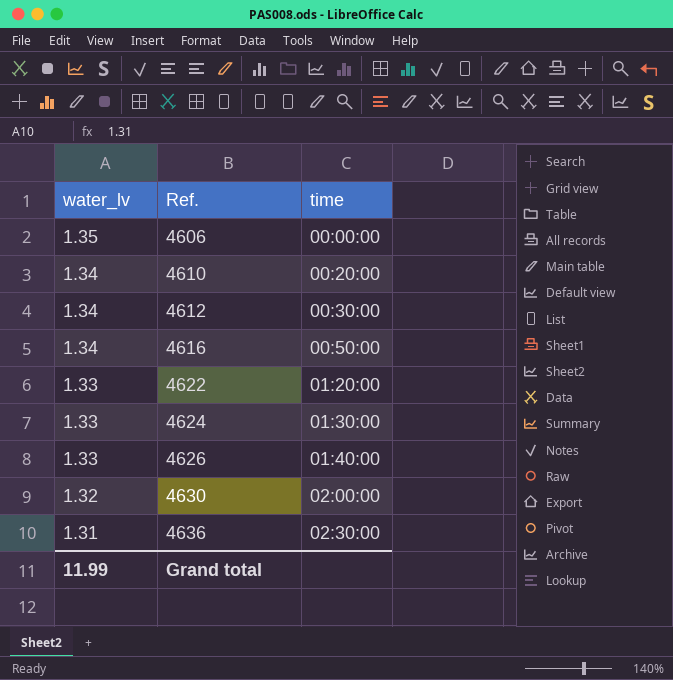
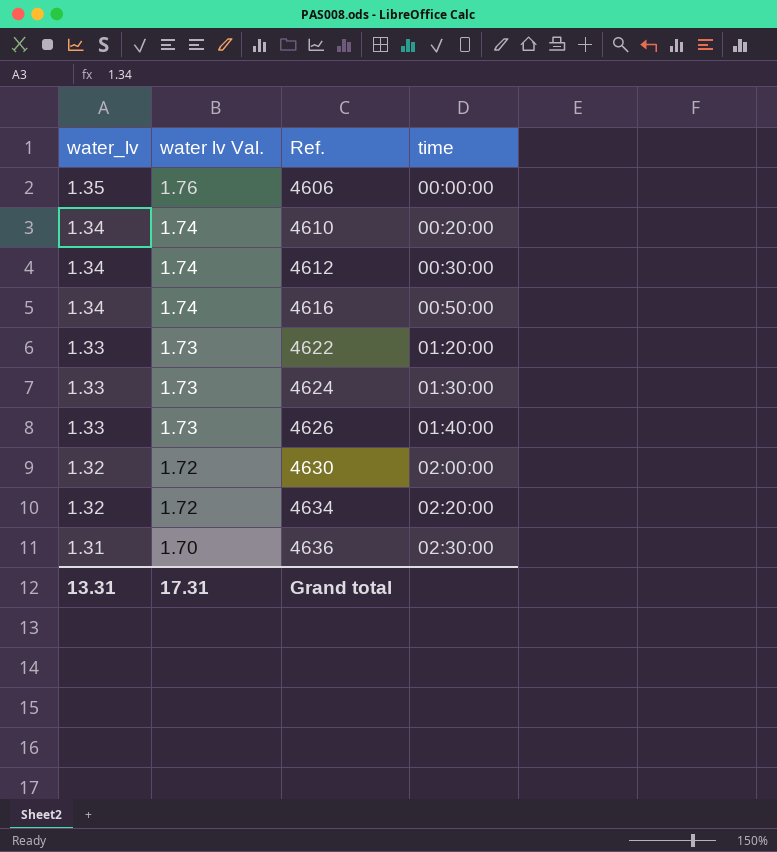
column water lv Val. | formula: none -> [water_lv] * 1.3
row 4634: none -> 1.32 | 1.72 | 02:20:00
Grand total | water_lv: 11.99 -> 13.31

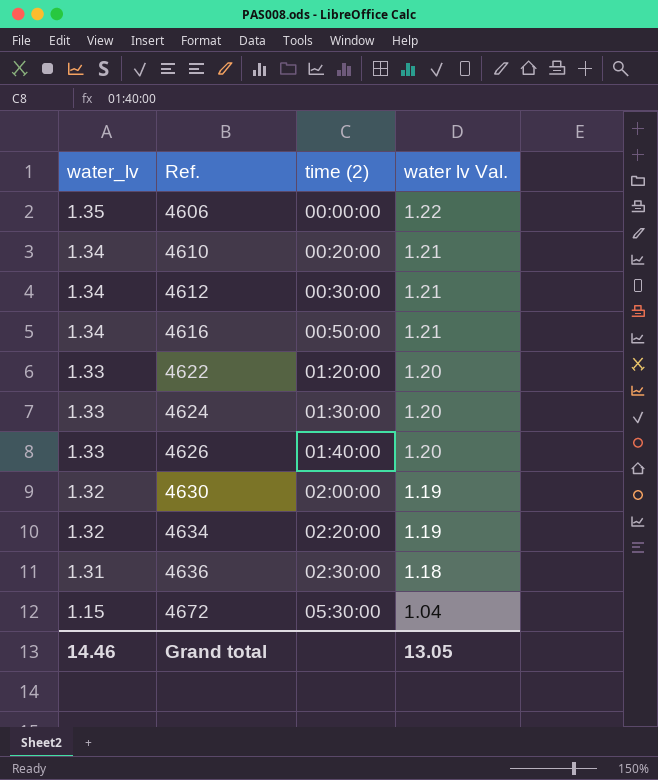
column name: time -> time (2)
column water lv Val. | formula: [water_lv] * 1.3 -> [water_lv] * 0.9
column water lv Val. | position: 2 -> 4
row 4672: none -> 1.15 | 05:30:00 | 1.04
Grand total | water_lv: 13.31 -> 14.46
Grand total | water lv Val.: 17.31 -> 13.05

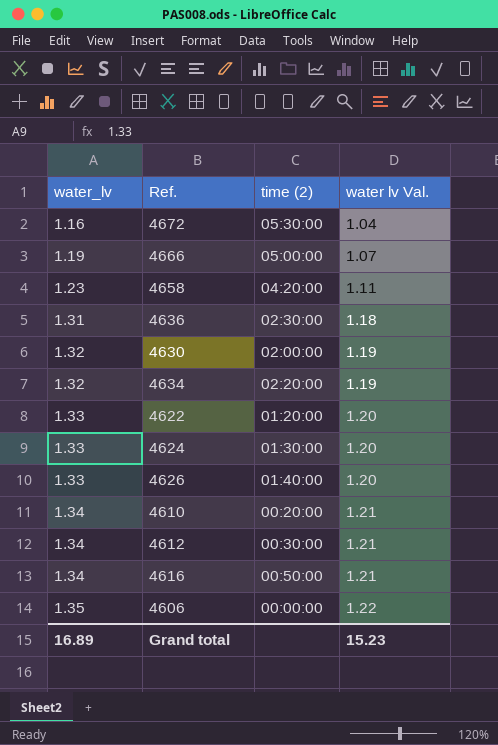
row order: water_lv descending -> water_lv ascending
4672 | water_lv: 1.15 -> 1.16
row 4666: none -> 1.19 | 05:00:00 | 1.07
row 4658: none -> 1.23 | 04:20:00 | 1.11
Grand total | water_lv: 14.46 -> 16.89
Grand total | water lv Val.: 13.05 -> 15.23

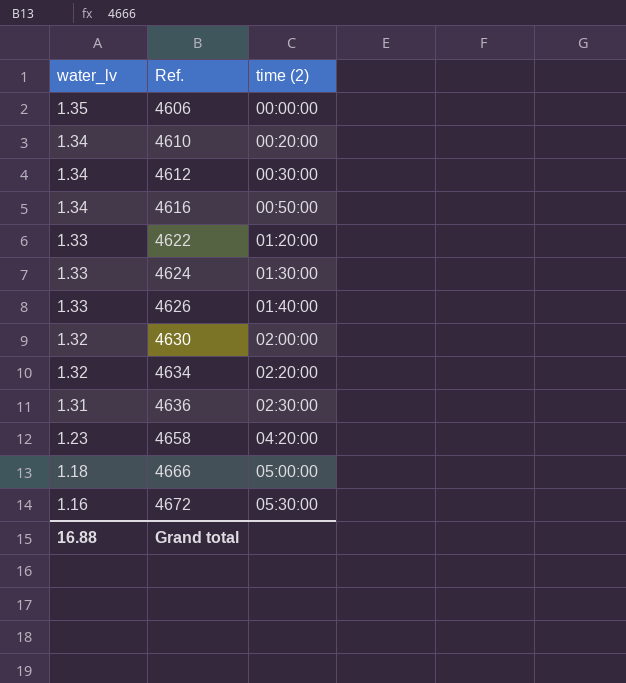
row order: water_lv ascending -> water_lv descending
column water lv Val. | formula: [water_lv] * 0.9 -> none
4666 | water_lv: 1.19 -> 1.18
Grand total | water_lv: 16.89 -> 16.88

